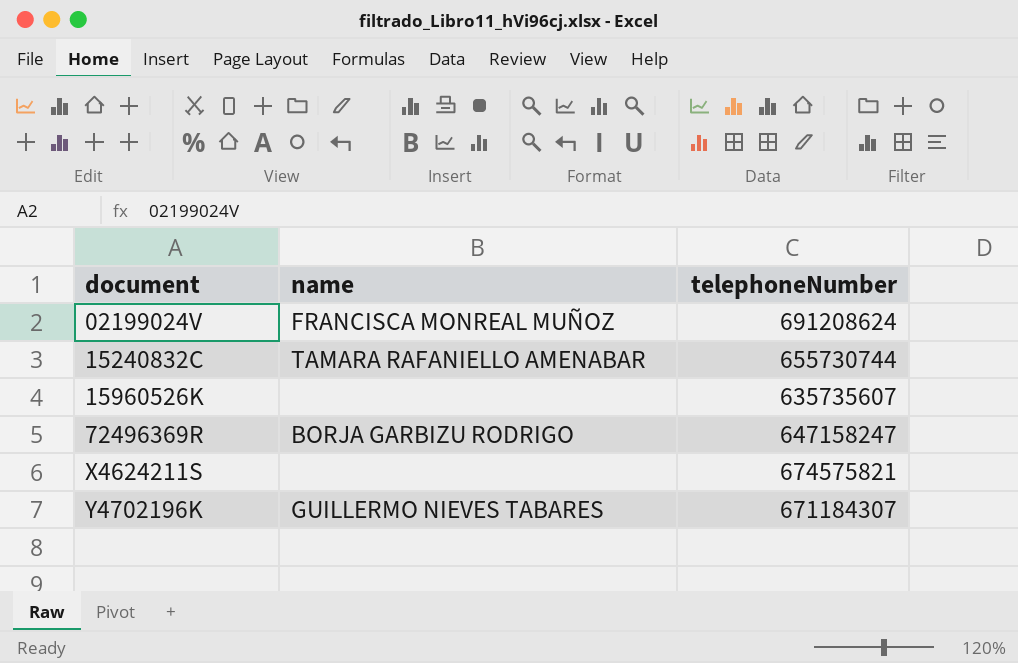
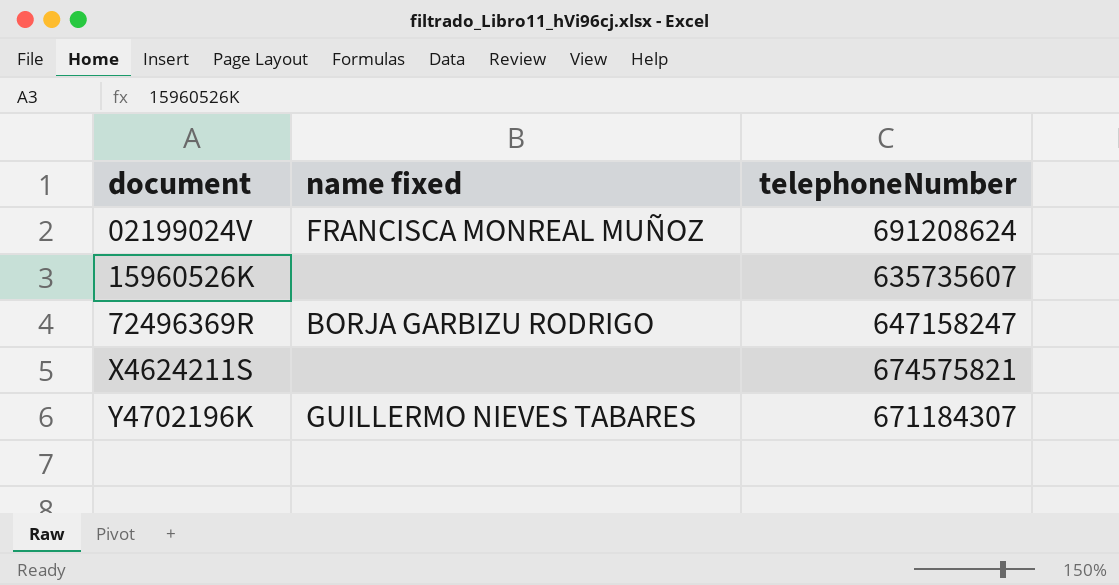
column name: name -> name fixed
row 15240832C: TAMARA RAFANIELLO AMENABAR | 655730744 -> none

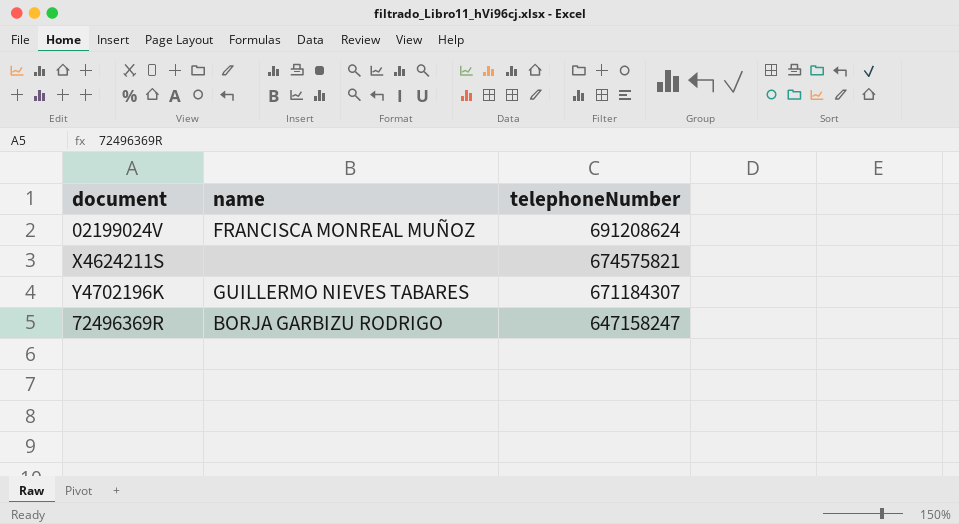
row order: document ascending -> telephoneNumber descending
column name: name fixed -> name
row 15960526K: none | 635735607 -> none

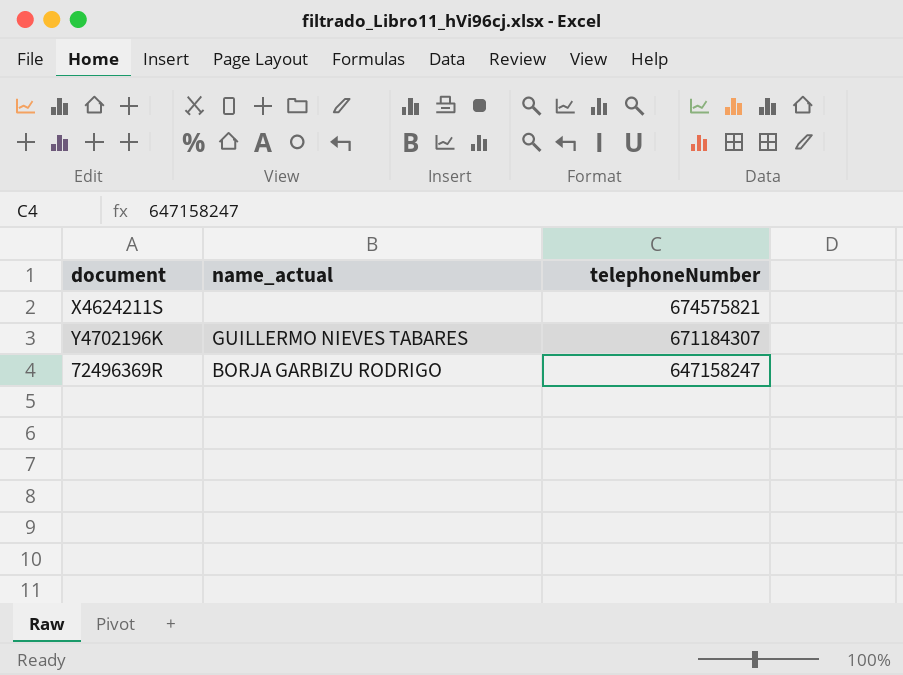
column name: name -> name_actual
row 02199024V: FRANCISCA MONREAL MUÑOZ | 691208624 -> none

